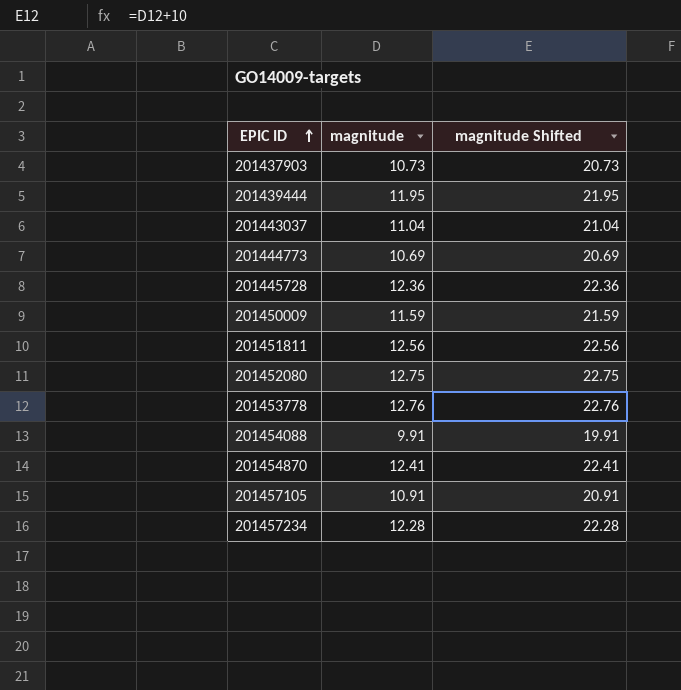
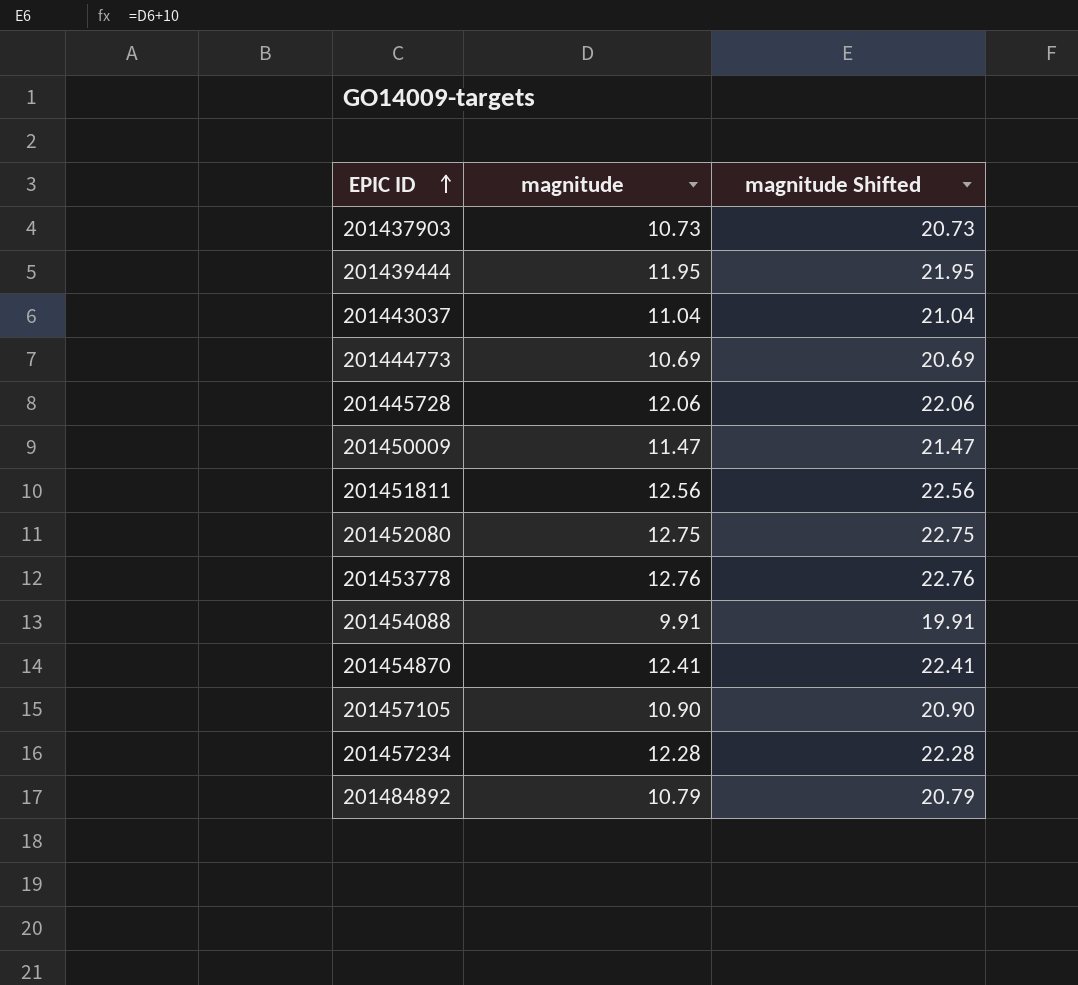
201445728 | magnitude: 12.36 -> 12.06
201445728 | magnitude Shifted: 22.36 -> 22.06
201450009 | magnitude: 11.59 -> 11.47
201450009 | magnitude Shifted: 21.59 -> 21.47
201457105 | magnitude: 10.91 -> 10.90
201457105 | magnitude Shifted: 20.91 -> 20.90
row 201484892: none -> 10.79 | 20.79

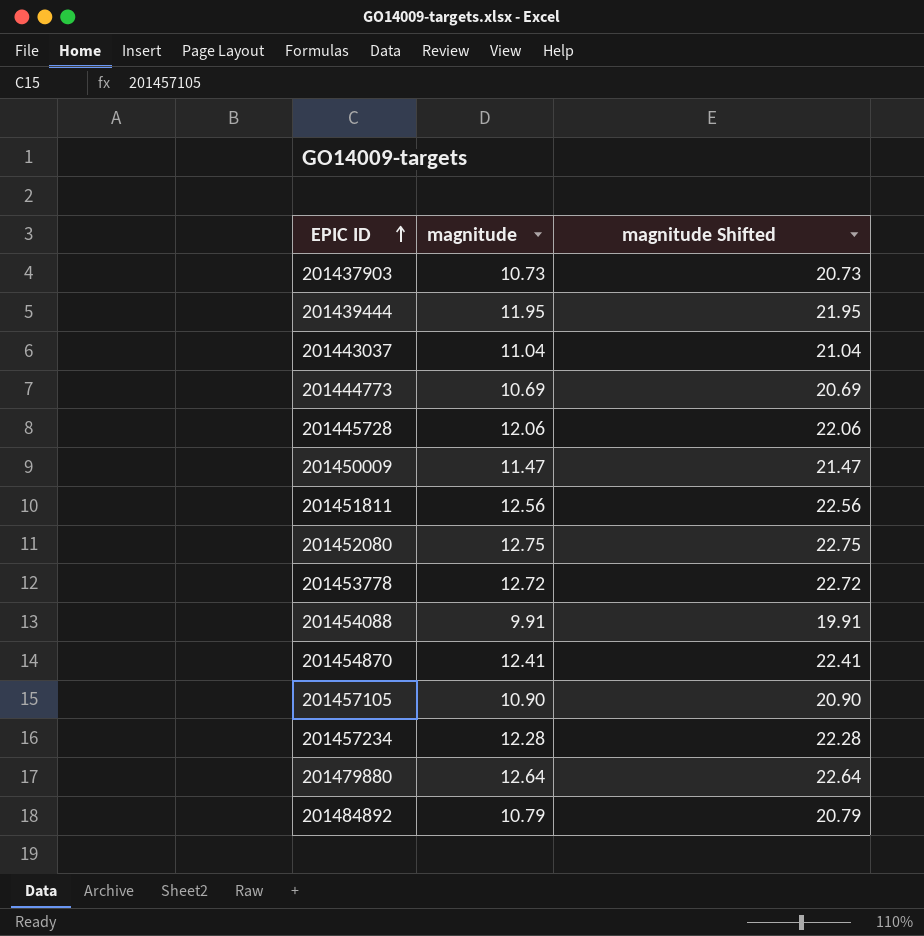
201453778 | magnitude: 12.76 -> 12.72
201453778 | magnitude Shifted: 22.76 -> 22.72
row 201479880: none -> 12.64 | 22.64

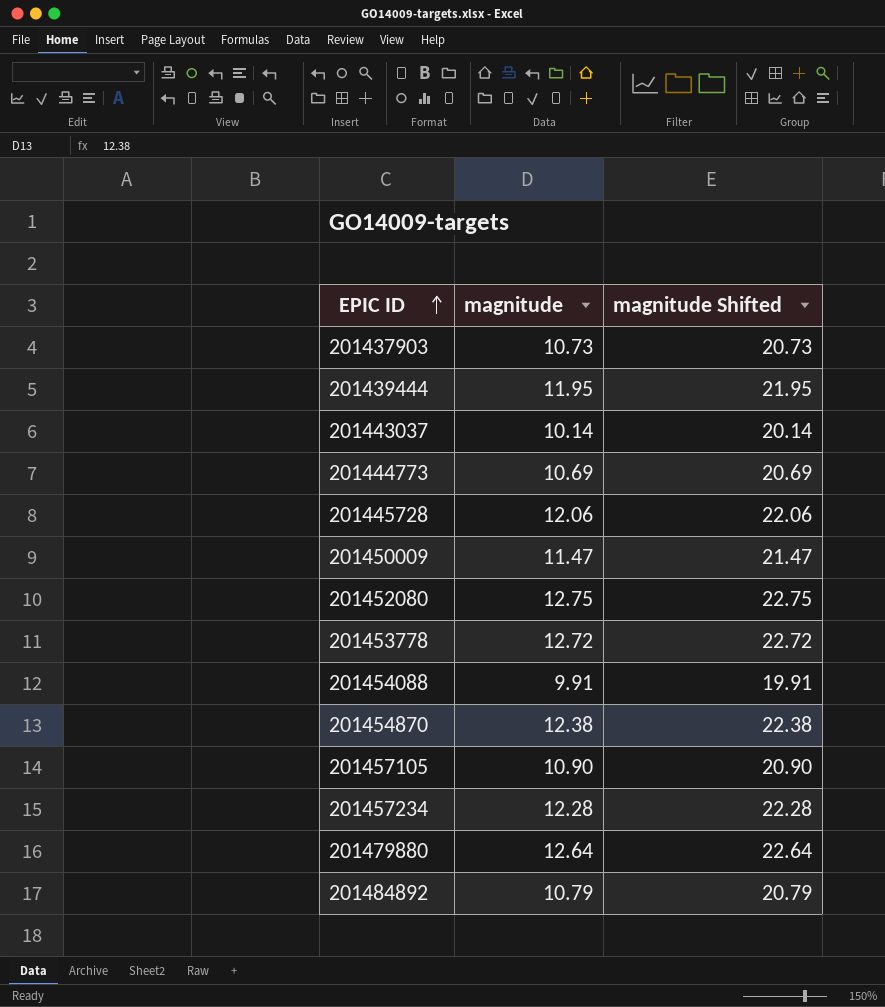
row 201451811: 12.56 | 22.56 -> none
201443037 | magnitude: 11.04 -> 10.14
201443037 | magnitude Shifted: 21.04 -> 20.14
201454870 | magnitude: 12.41 -> 12.38
201454870 | magnitude Shifted: 22.41 -> 22.38

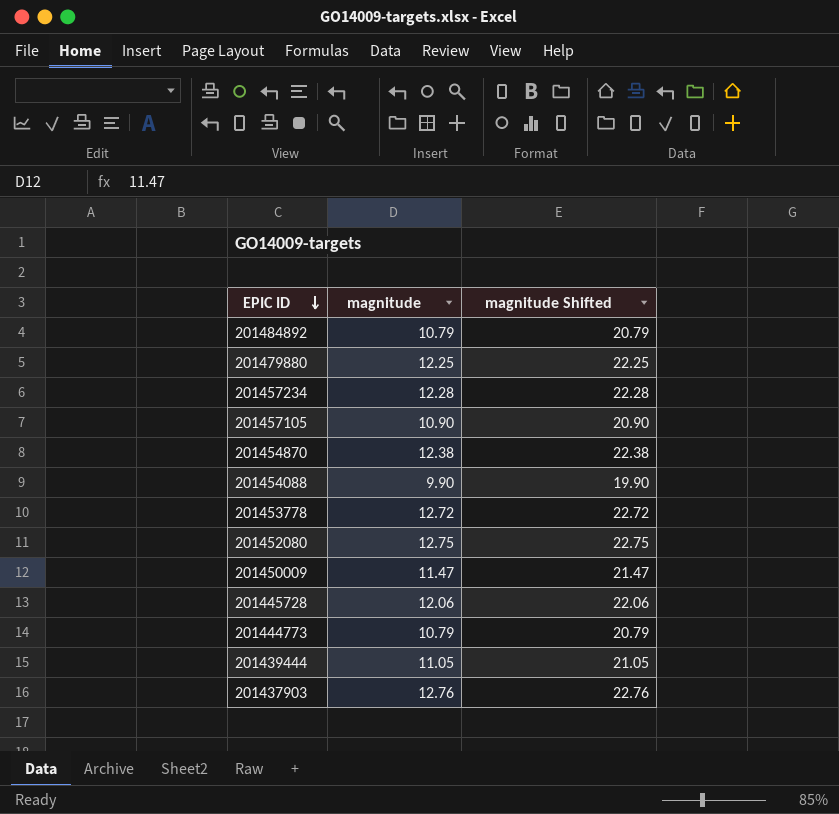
row order: EPIC ID ascending -> EPIC ID descending
row 201443037: 10.14 | 20.14 -> none
201479880 | magnitude: 12.64 -> 12.25
201479880 | magnitude Shifted: 22.64 -> 22.25
201454088 | magnitude: 9.91 -> 9.90
201454088 | magnitude Shifted: 19.91 -> 19.90
201444773 | magnitude: 10.69 -> 10.79
201444773 | magnitude Shifted: 20.69 -> 20.79
201439444 | magnitude: 11.95 -> 11.05
201439444 | magnitude Shifted: 21.95 -> 21.05
201437903 | magnitude: 10.73 -> 12.76
201437903 | magnitude Shifted: 20.73 -> 22.76

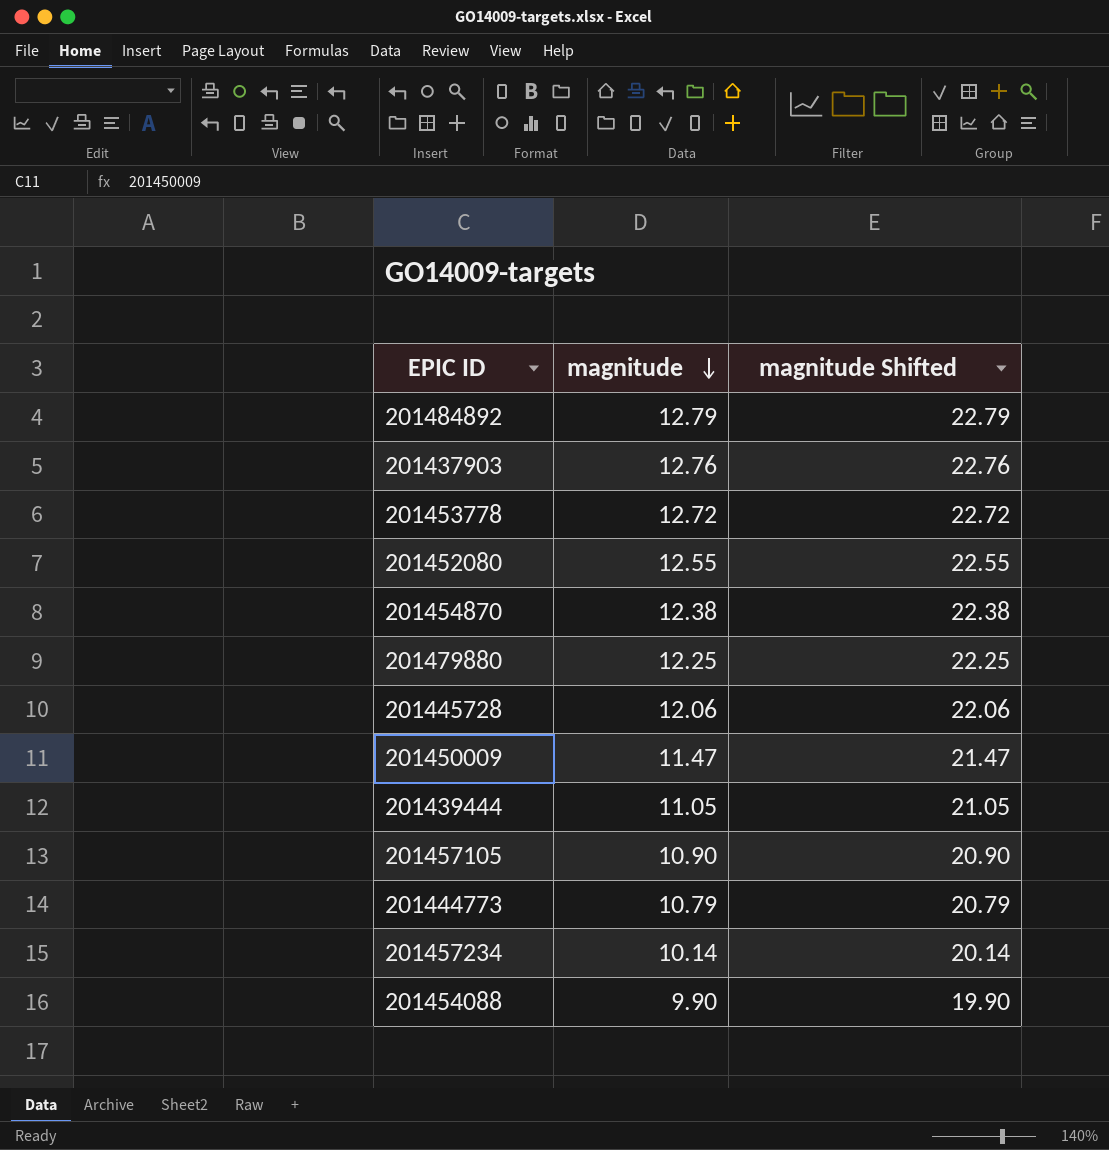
row order: EPIC ID descending -> magnitude descending
201484892 | magnitude: 10.79 -> 12.79
201484892 | magnitude Shifted: 20.79 -> 22.79
201452080 | magnitude: 12.75 -> 12.55
201452080 | magnitude Shifted: 22.75 -> 22.55
201457234 | magnitude: 12.28 -> 10.14
201457234 | magnitude Shifted: 22.28 -> 20.14

